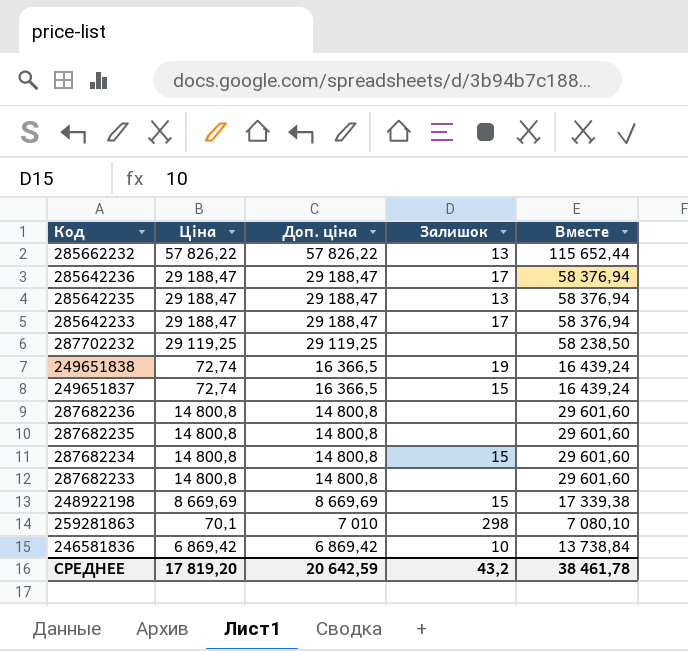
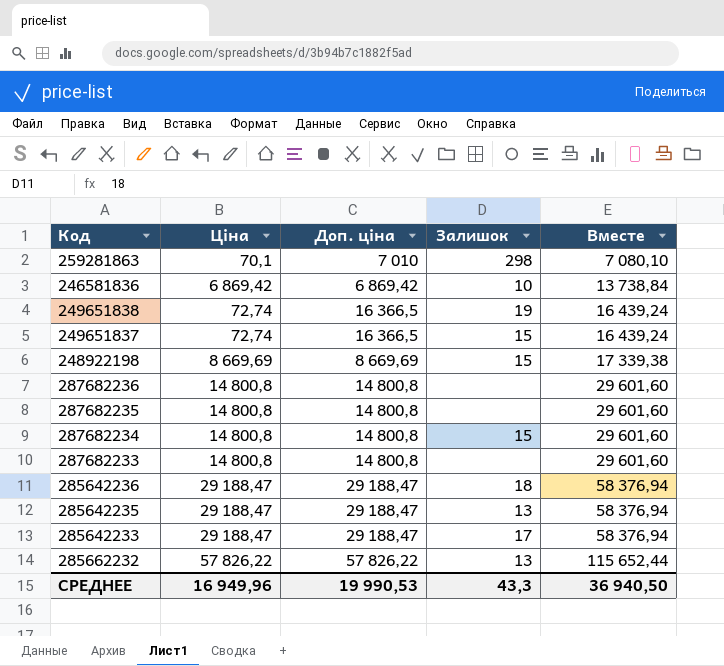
row order: Доп. ціна descending -> Вместе ascending
row 287702232: 29 119,25 | 29 119,25 | none | 58 238,50 -> none
285642236 | Залишок: 17 -> 18
СРЕДНЕЕ | Ціна: 17 819,20 -> 16 949,96
СРЕДНЕЕ | Доп. ціна: 20 642,59 -> 19 990,53
СРЕДНЕЕ | Залишок: 43,2 -> 43,3
СРЕДНЕЕ | Вместе: 38 461,78 -> 36 940,50

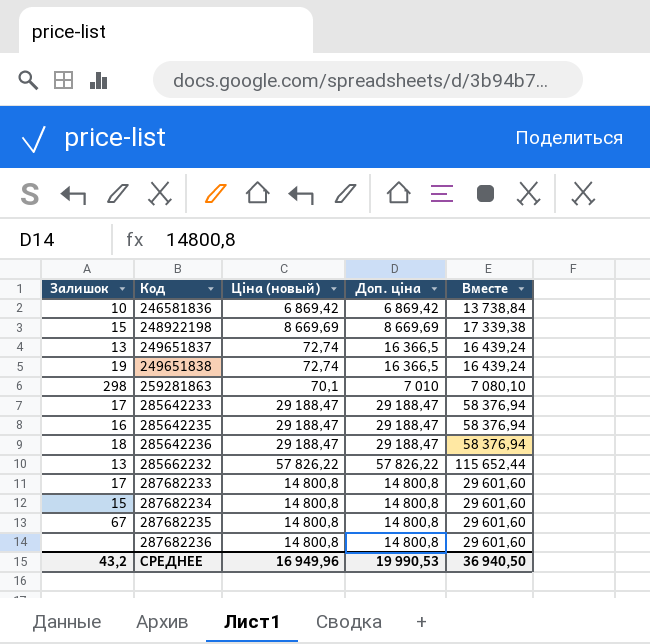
row order: Вместе ascending -> Код ascending
column Залишок | position: 4 -> 1
column name: Ціна -> Ціна (новый)
249651837 | Залишок: 15 -> 13
285642235 | Залишок: 13 -> 16
287682233 | Залишок: none -> 17
287682235 | Залишок: none -> 67
СРЕДНЕЕ | Залишок: 43,3 -> 43,2

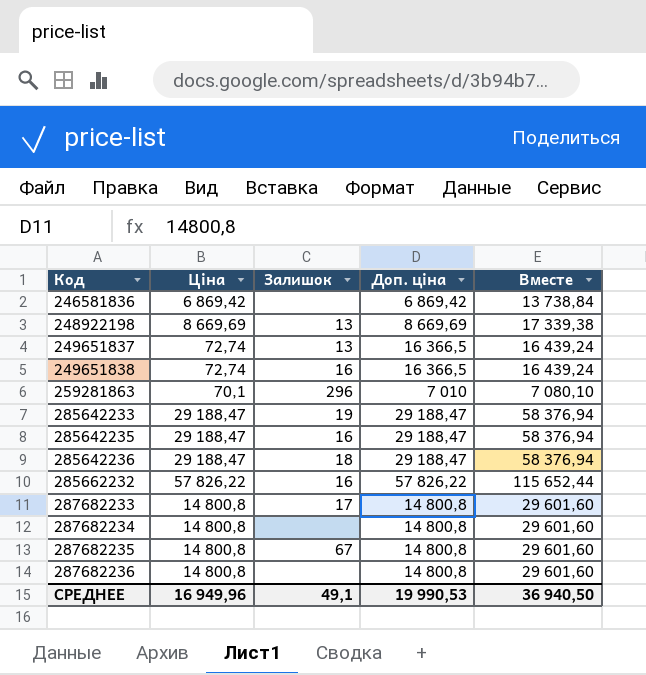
column name: Ціна (новый) -> Ціна
column Залишок | position: 1 -> 3
246581836 | Залишок: 10 -> none
248922198 | Залишок: 15 -> 13
249651838 | Залишок: 19 -> 16
259281863 | Залишок: 298 -> 296
285642233 | Залишок: 17 -> 19
285662232 | Залишок: 13 -> 16
287682234 | Залишок: 15 -> none
СРЕДНЕЕ | Залишок: 43,2 -> 49,1

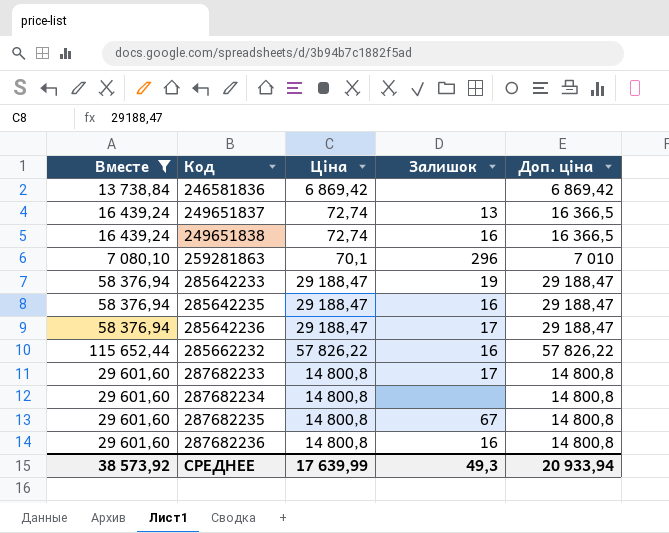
filter: none -> Вместе != 17 339,38
column Вместе | position: 5 -> 1
285642236 | Залишок: 18 -> 17
287682236 | Залишок: none -> 16
СРЕДНЕЕ | Вместе: 36 940,50 -> 38 573,92
СРЕДНЕЕ | Ціна: 16 949,96 -> 17 639,99
СРЕДНЕЕ | Залишок: 49,1 -> 49,3
СРЕДНЕЕ | Доп. ціна: 19 990,53 -> 20 933,94

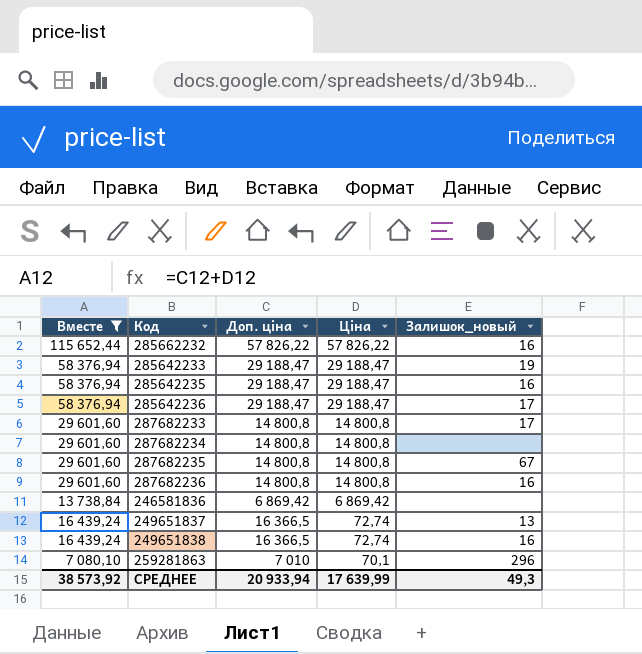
row order: Код ascending -> Ціна descending
column Доп. ціна | position: 5 -> 3
column name: Залишок -> Залишок_новый

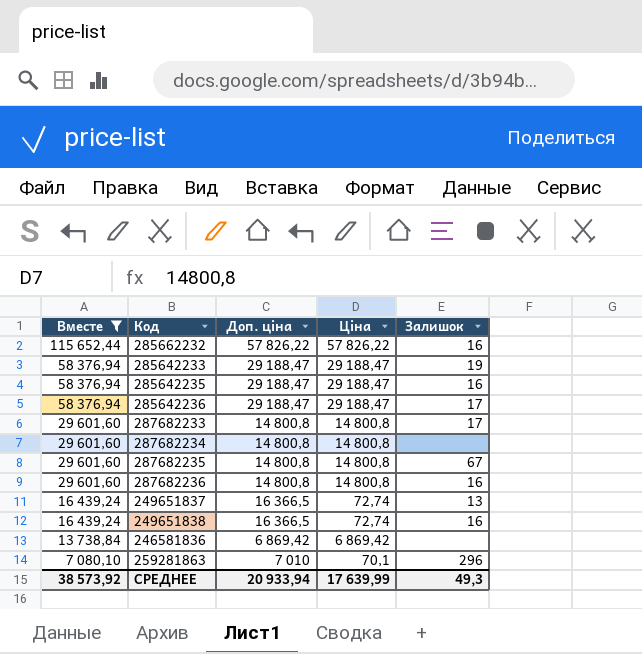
row order: Ціна descending -> Вместе descending
column name: Залишок_новый -> Залишок

